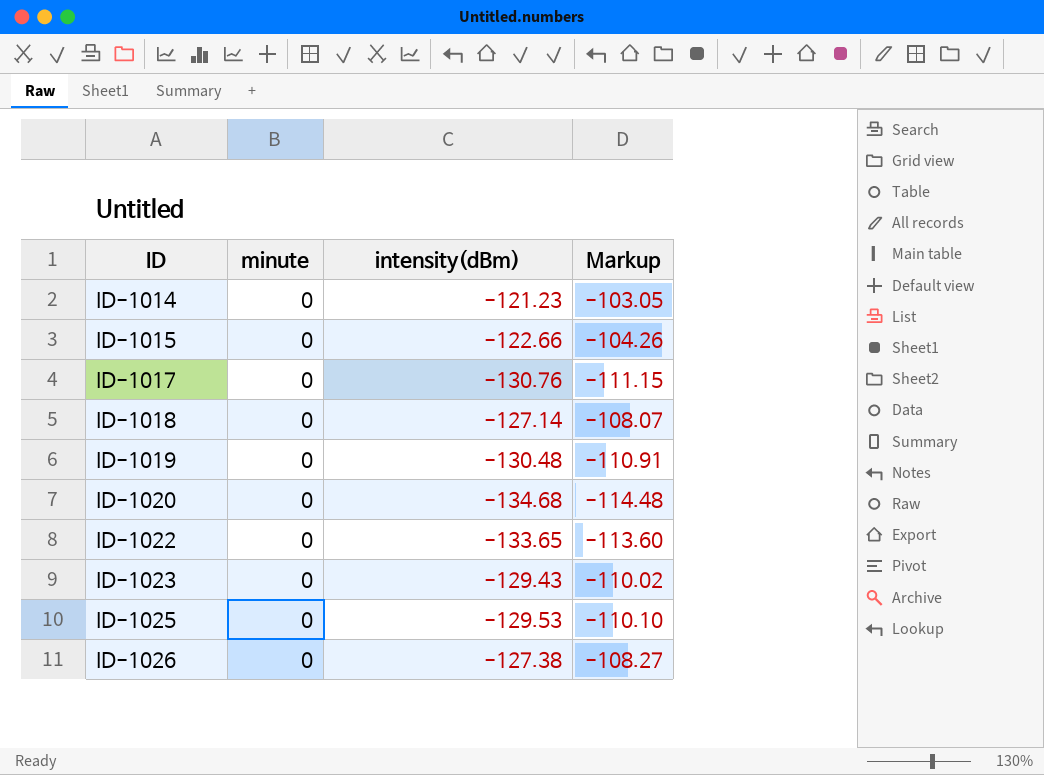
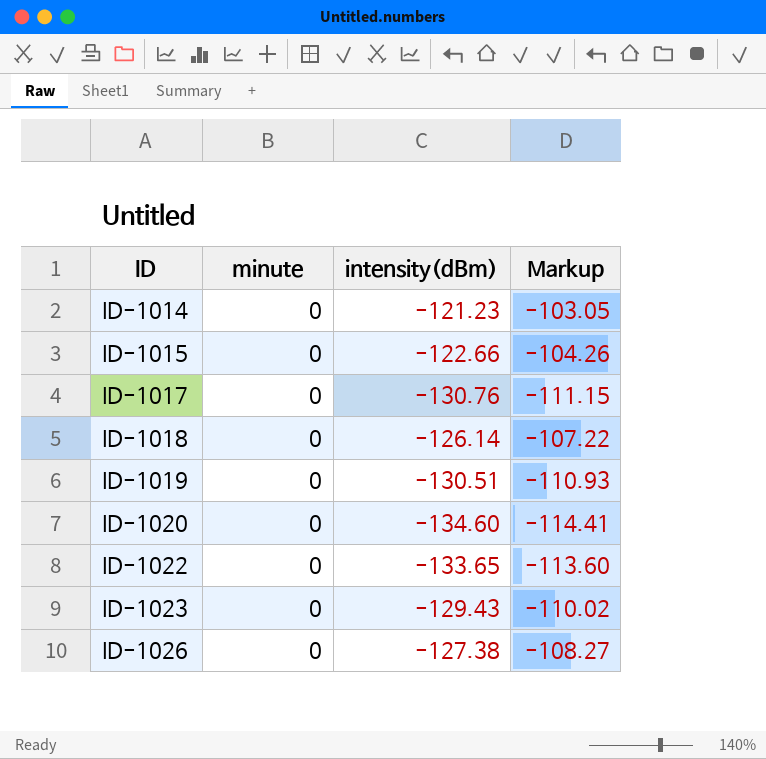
row ID-1025: 0 | -129.53 | -110.10 -> none
ID-1018 | intensity(dBm): -127.14 -> -126.14
ID-1018 | Markup: -108.07 -> -107.22
ID-1019 | intensity(dBm): -130.48 -> -130.51
ID-1019 | Markup: -110.91 -> -110.93
ID-1020 | intensity(dBm): -134.68 -> -134.60
ID-1020 | Markup: -114.48 -> -114.41

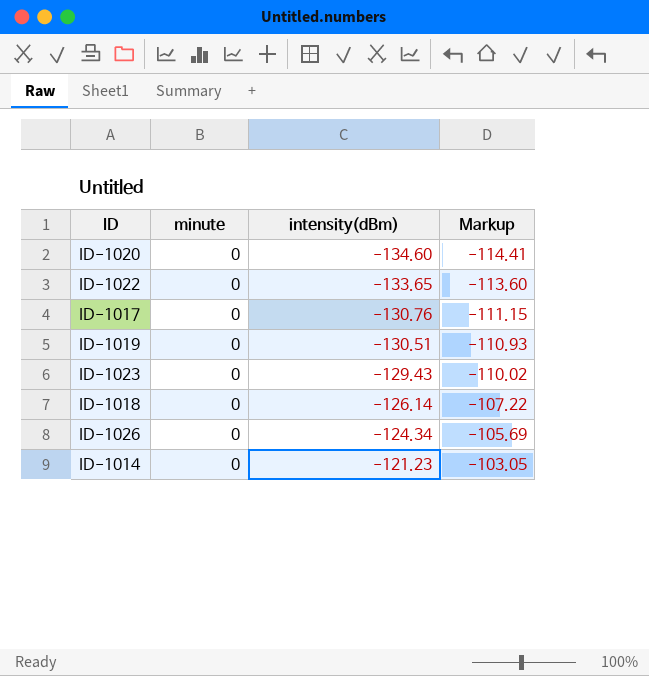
row order: ID ascending -> intensity(dBm) ascending
row ID-1015: 0 | -122.66 | -104.26 -> none
ID-1026 | intensity(dBm): -127.38 -> -124.34
ID-1026 | Markup: -108.27 -> -105.69

